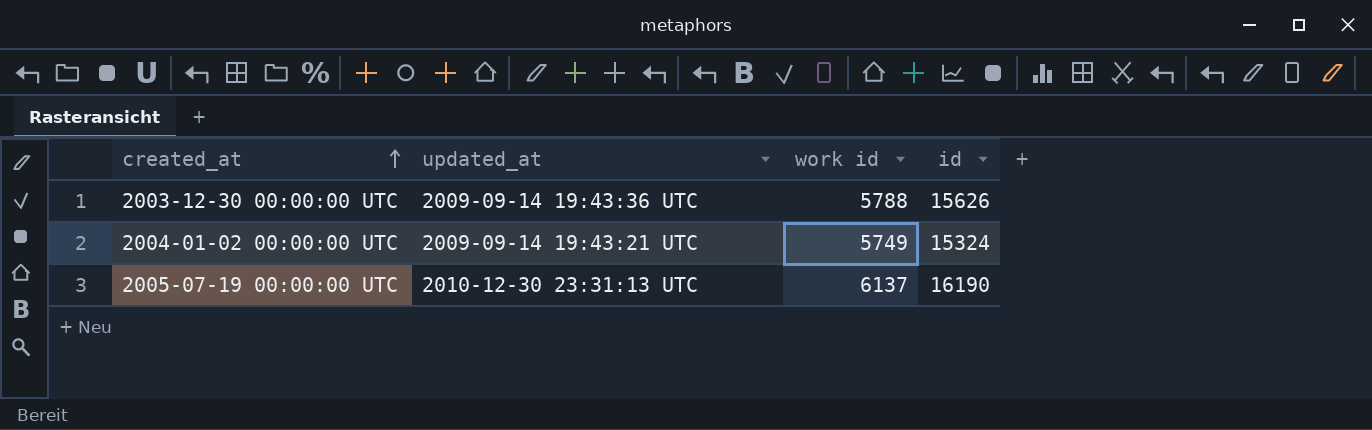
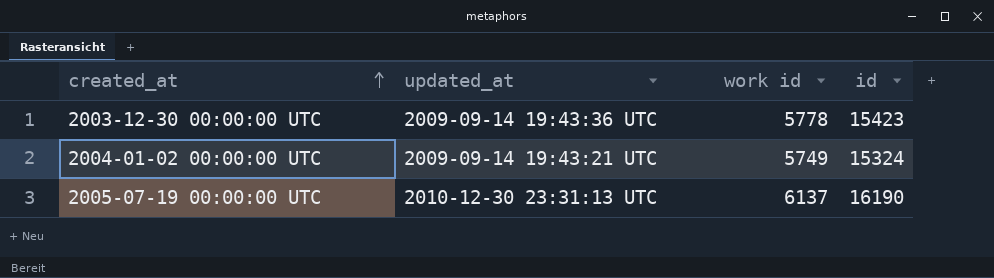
2003-12-30 00:00:00 UTC | work id: 5788 -> 5778
2003-12-30 00:00:00 UTC | id: 15626 -> 15423

